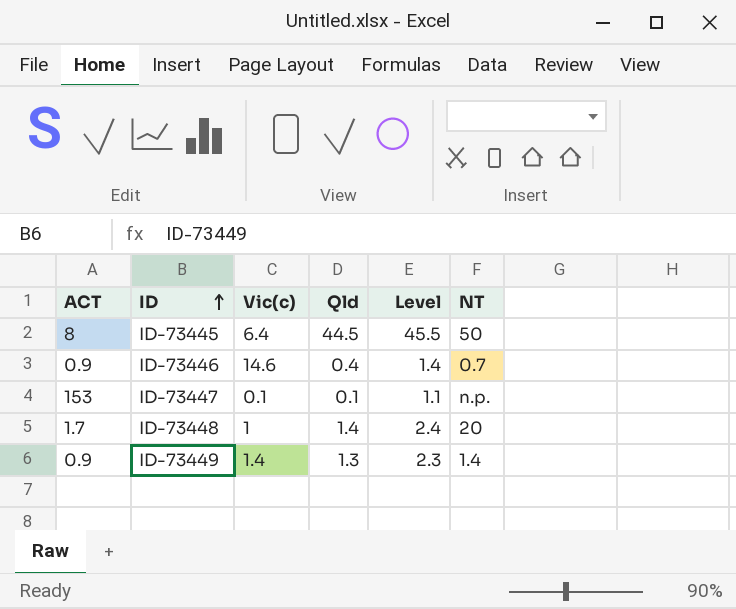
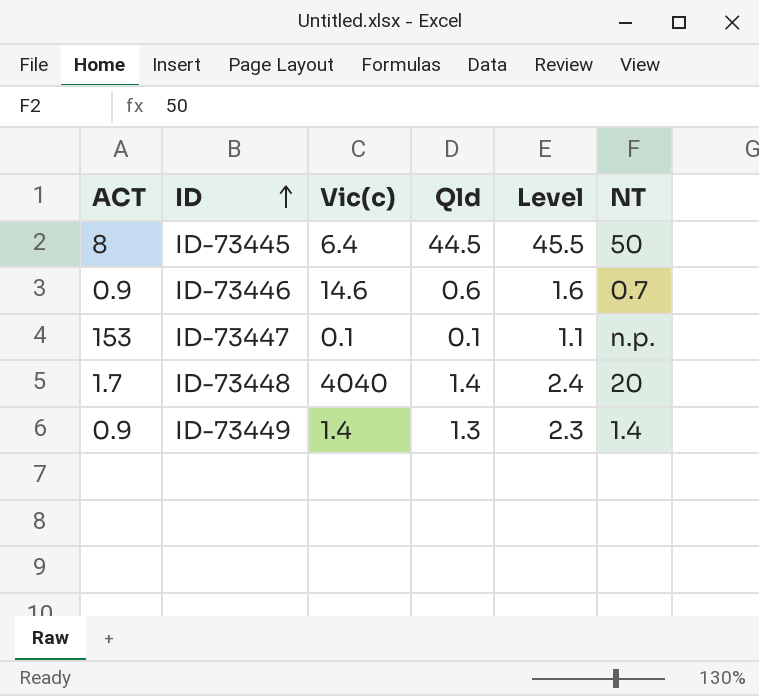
ID-73446 | Qld: 0.4 -> 0.6
ID-73446 | Level: 1.4 -> 1.6
ID-73448 | Vic(c): 1 -> 4040

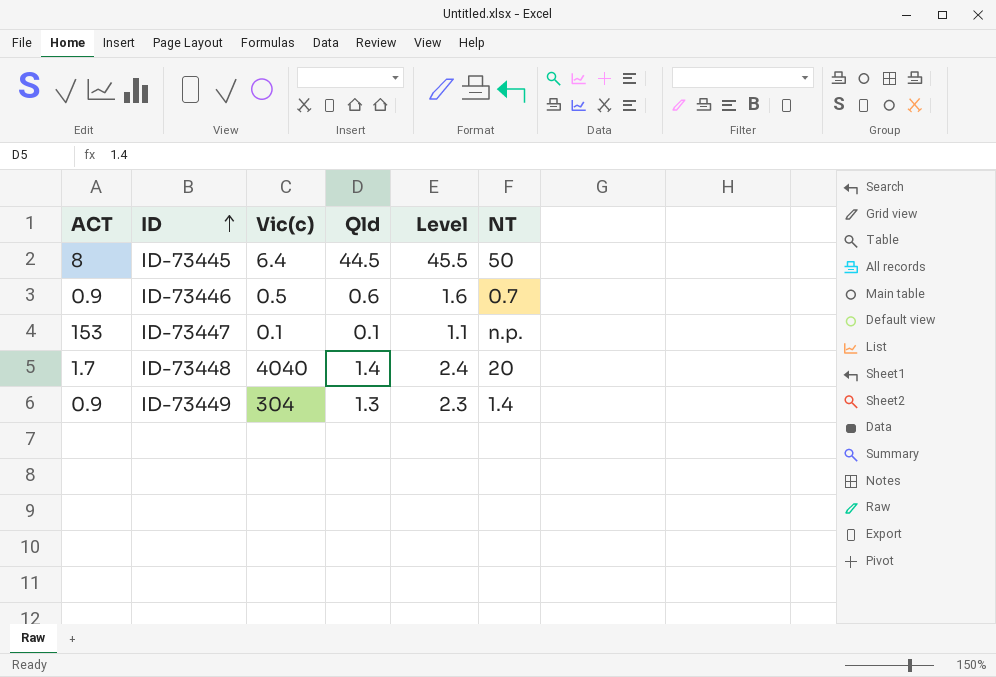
ID-73446 | Vic(c): 14.6 -> 0.5
ID-73449 | Vic(c): 1.4 -> 304

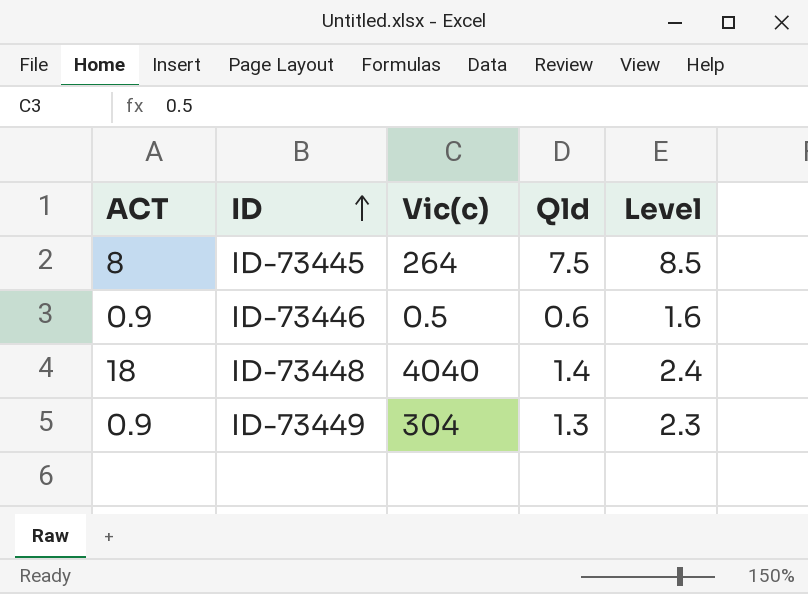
column NT | position: 6 -> none
row ID-73447: 153 | 0.1 | 0.1 | 1.1 | n.p. -> none
ID-73445 | Vic(c): 6.4 -> 264
ID-73445 | Qld: 44.5 -> 7.5
ID-73445 | Level: 45.5 -> 8.5
ID-73448 | ACT: 1.7 -> 18

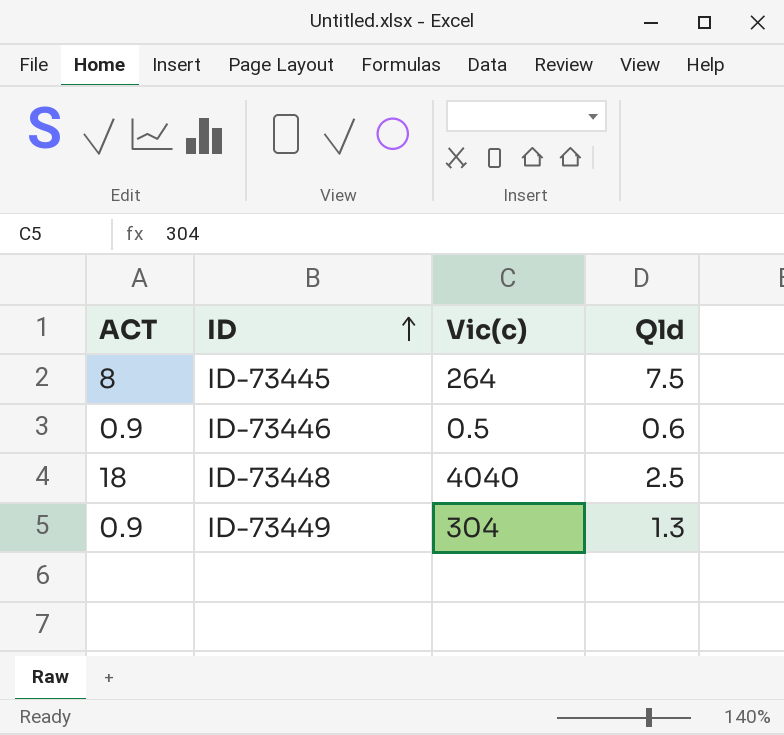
column Level | formula: [Qld] + 1 -> none
ID-73448 | Qld: 1.4 -> 2.5

